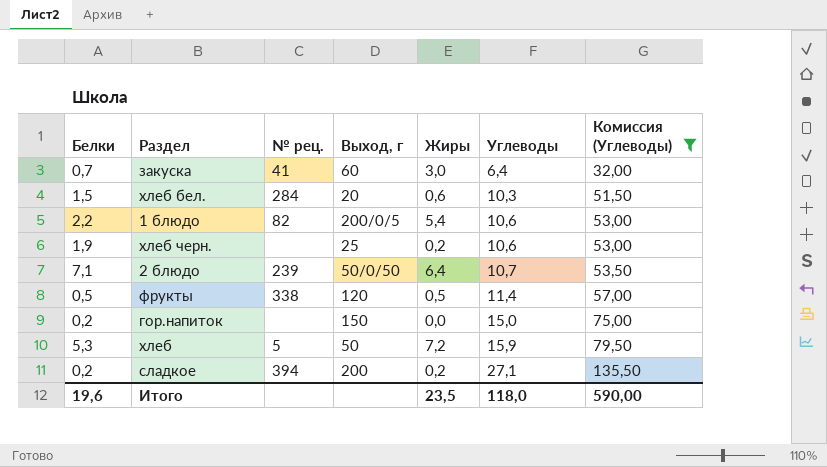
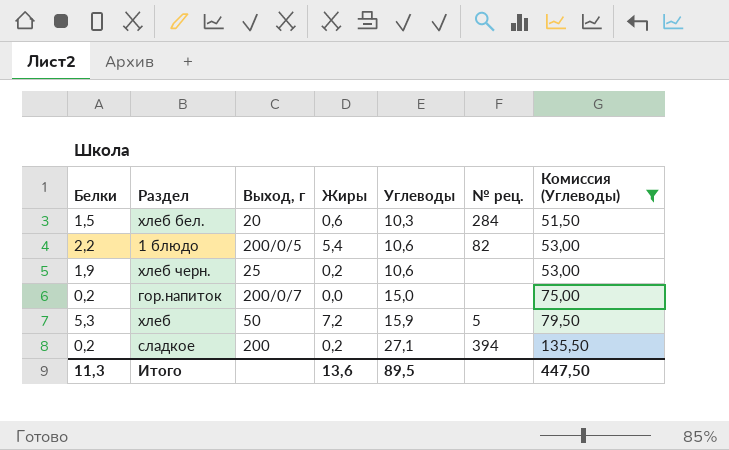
column № рец. | position: 3 -> 6
row закуска: 0,7 | 41 | 60 | 3,0 | 6,4 | 32,00 -> none
row 2 блюдо: 7,1 | 239 | 50/0/50 | 6,4 | 10,7 | 53,50 -> none
row фрукты: 0,5 | 338 | 120 | 0,5 | 11,4 | 57,00 -> none
гор.напиток | Выход, г: 150 -> 200/0/7
Итого | Белки: 19,6 -> 11,3
Итого | Жиры: 23,5 -> 13,6
Итого | Углеводы: 118,0 -> 89,5
Итого | Комиссия (Углеводы): 590,00 -> 447,50

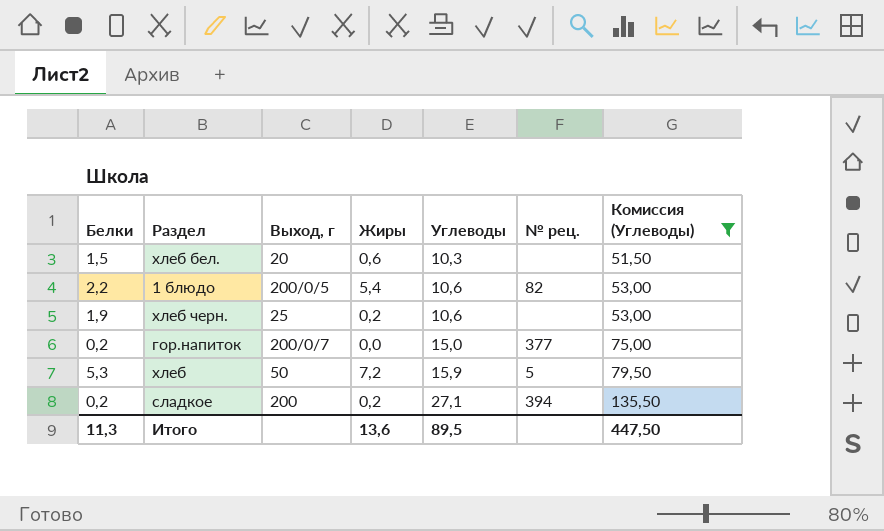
хлеб бел. | № рец.: 284 -> none
гор.напиток | № рец.: none -> 377

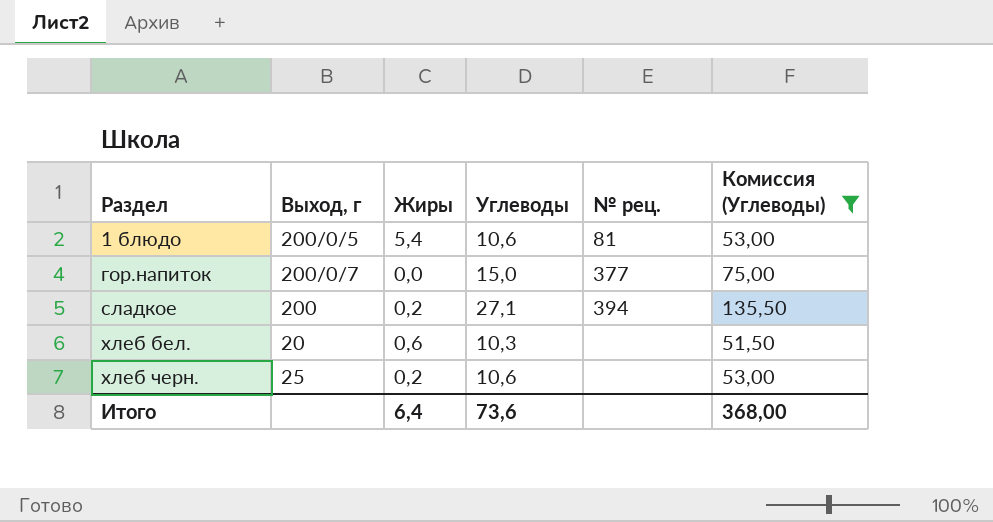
row order: Углеводы ascending -> Раздел ascending
column Белки | position: 1 -> none
row хлеб: 5,3 | 50 | 7,2 | 15,9 | 5 | 79,50 -> none
1 блюдо | № рец.: 82 -> 81
Итого | Жиры: 13,6 -> 6,4
Итого | Углеводы: 89,5 -> 73,6
Итого | Комиссия (Углеводы): 447,50 -> 368,00

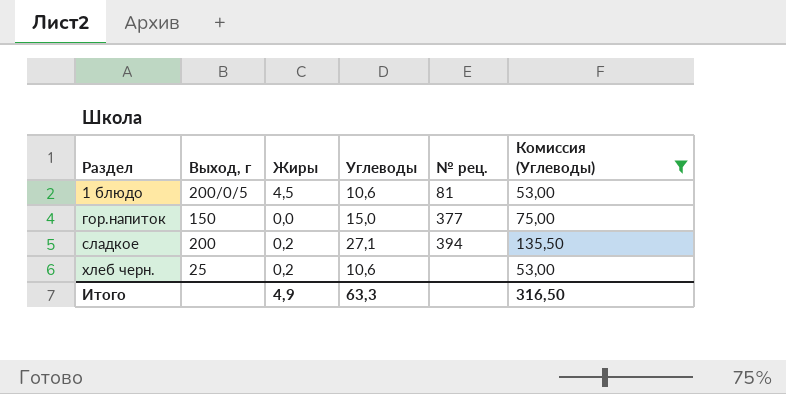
row хлеб бел.: 20 | 0,6 | 10,3 | none | 51,50 -> none
1 блюдо | Жиры: 5,4 -> 4,5
гор.напиток | Выход, г: 200/0/7 -> 150
Итого | Жиры: 6,4 -> 4,9
Итого | Углеводы: 73,6 -> 63,3
Итого | Комиссия (Углеводы): 368,00 -> 316,50

